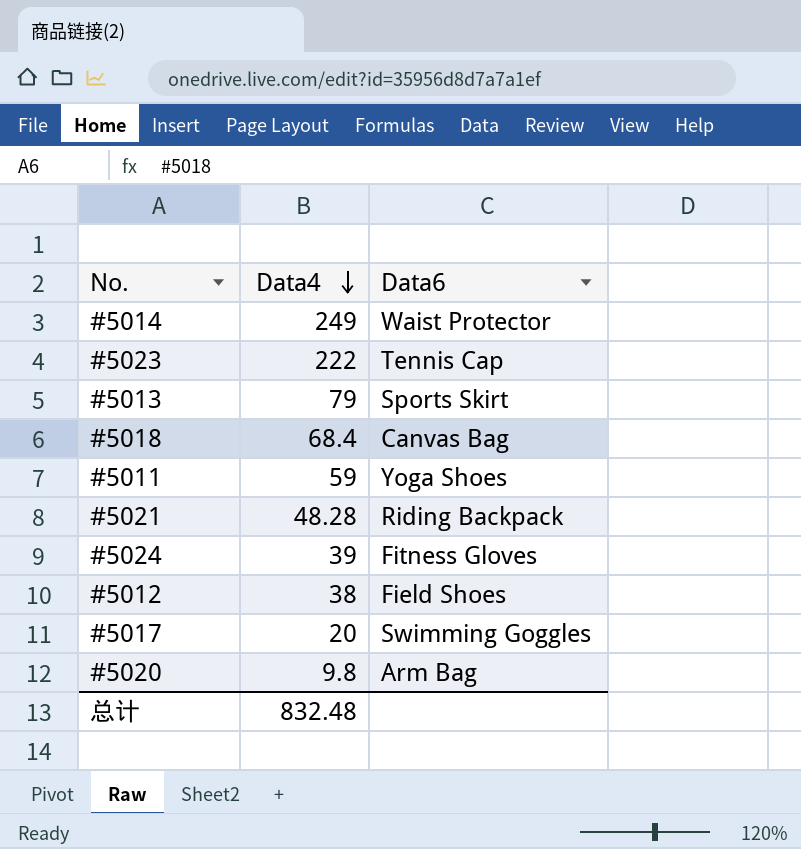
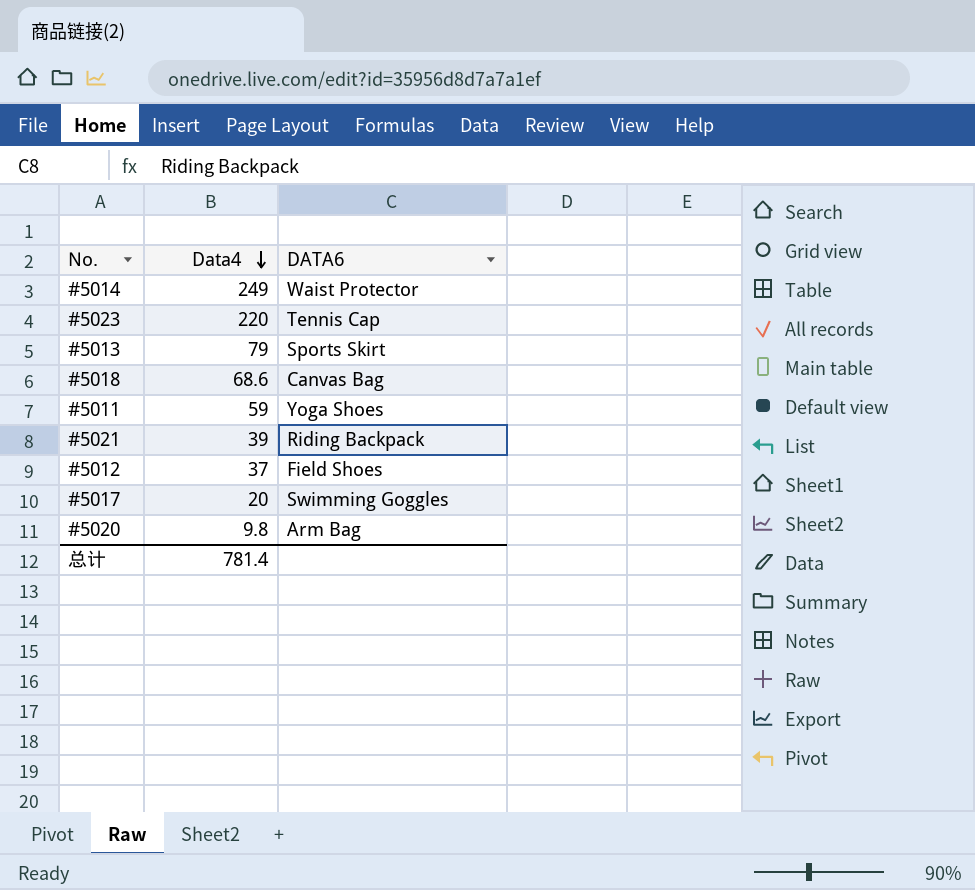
column name: Data6 -> DATA6
row #5024: 39 | Fitness Gloves -> none
#5023 | Data4: 222 -> 220
#5018 | Data4: 68.4 -> 68.6
#5021 | Data4: 48.28 -> 39
#5012 | Data4: 38 -> 37
总计 | Data4: 832.48 -> 781.4

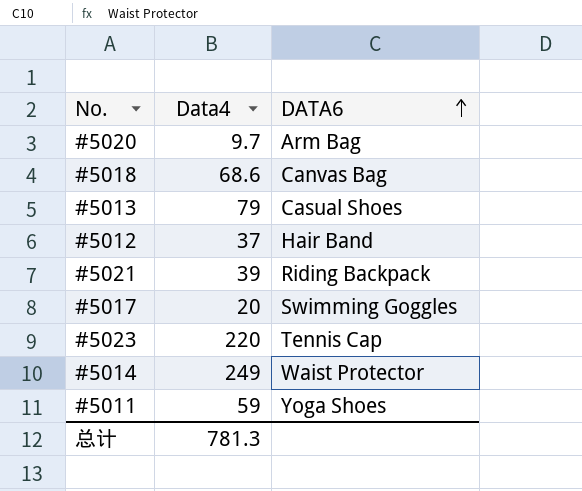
row order: Data4 descending -> DATA6 ascending
#5020 | Data4: 9.8 -> 9.7
#5013 | DATA6: Sports Skirt -> Casual Shoes
#5012 | DATA6: Field Shoes -> Hair Band
总计 | Data4: 781.4 -> 781.3

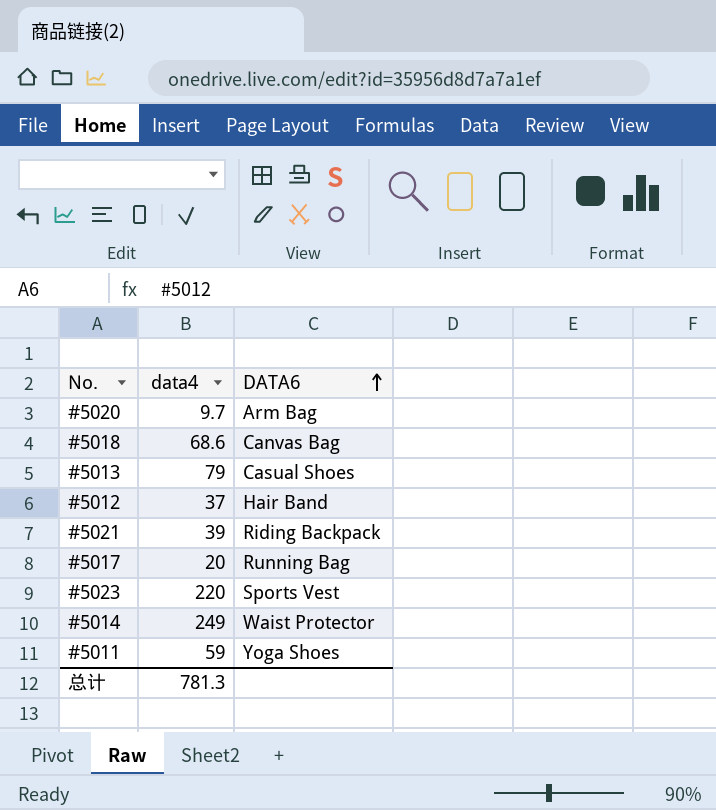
column name: Data4 -> data4
#5017 | DATA6: Swimming Goggles -> Running Bag
#5023 | DATA6: Tennis Cap -> Sports Vest

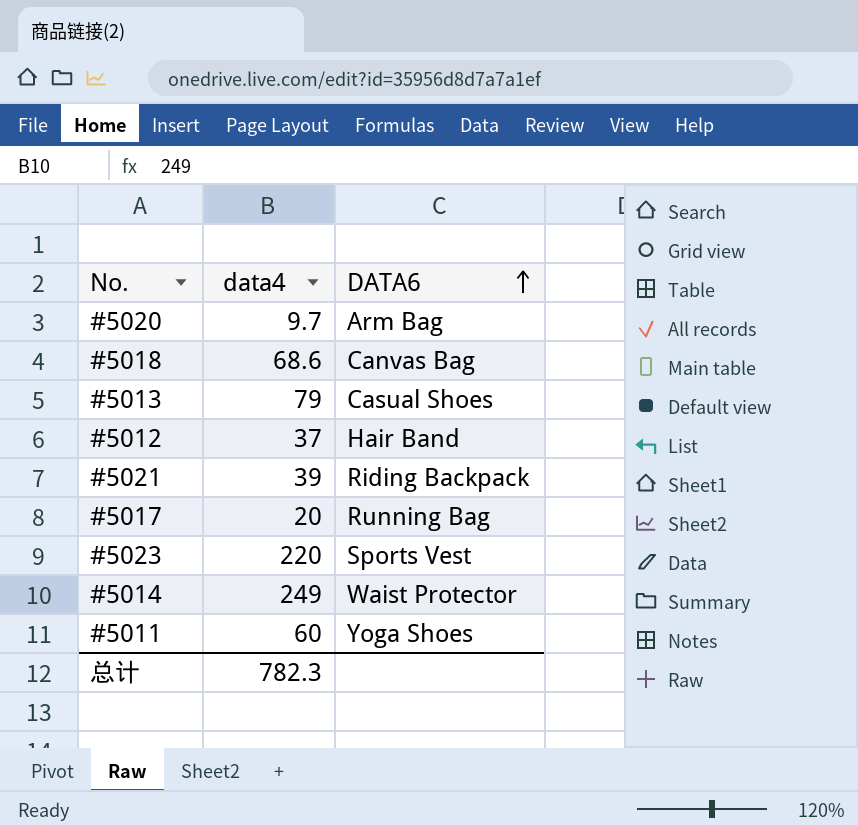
#5011 | data4: 59 -> 60
总计 | data4: 781.3 -> 782.3

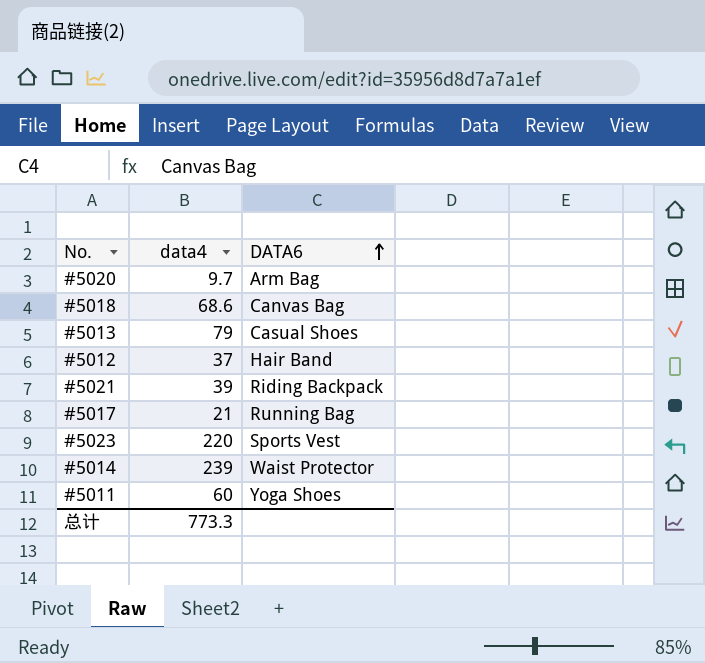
#5017 | data4: 20 -> 21
#5014 | data4: 249 -> 239
总计 | data4: 782.3 -> 773.3

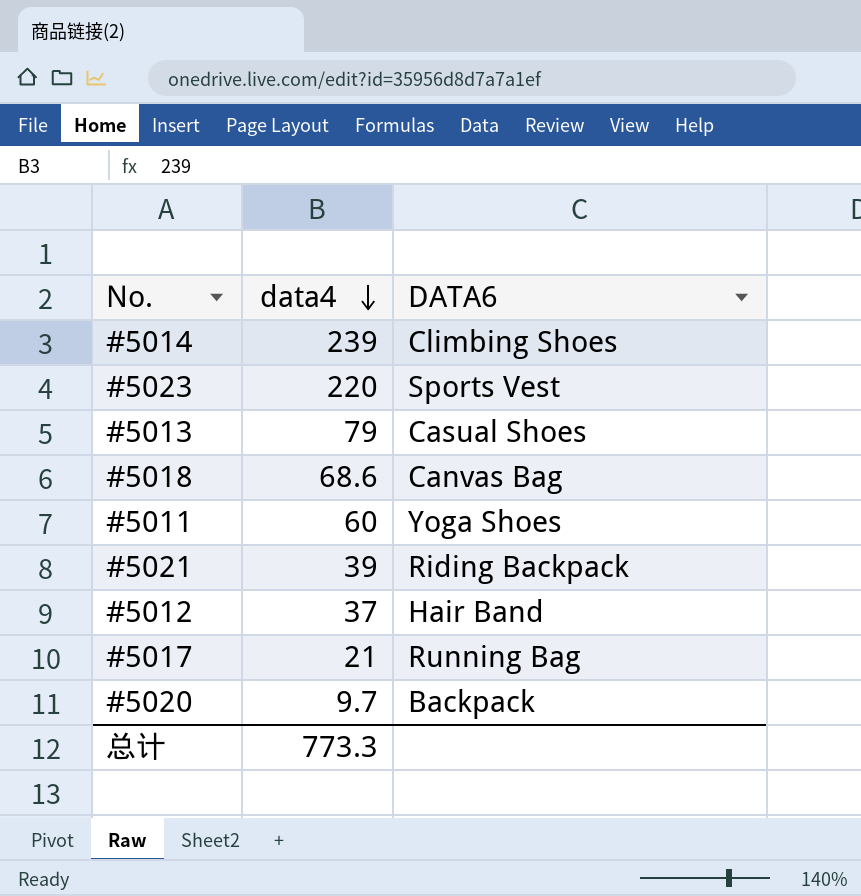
row order: DATA6 ascending -> data4 descending
#5014 | DATA6: Waist Protector -> Climbing Shoes
#5020 | DATA6: Arm Bag -> Backpack

